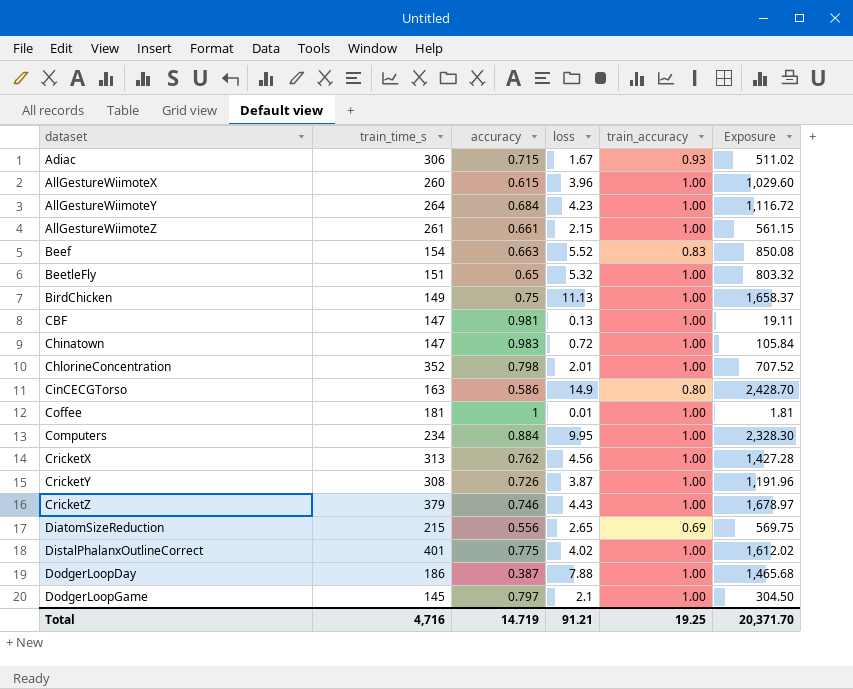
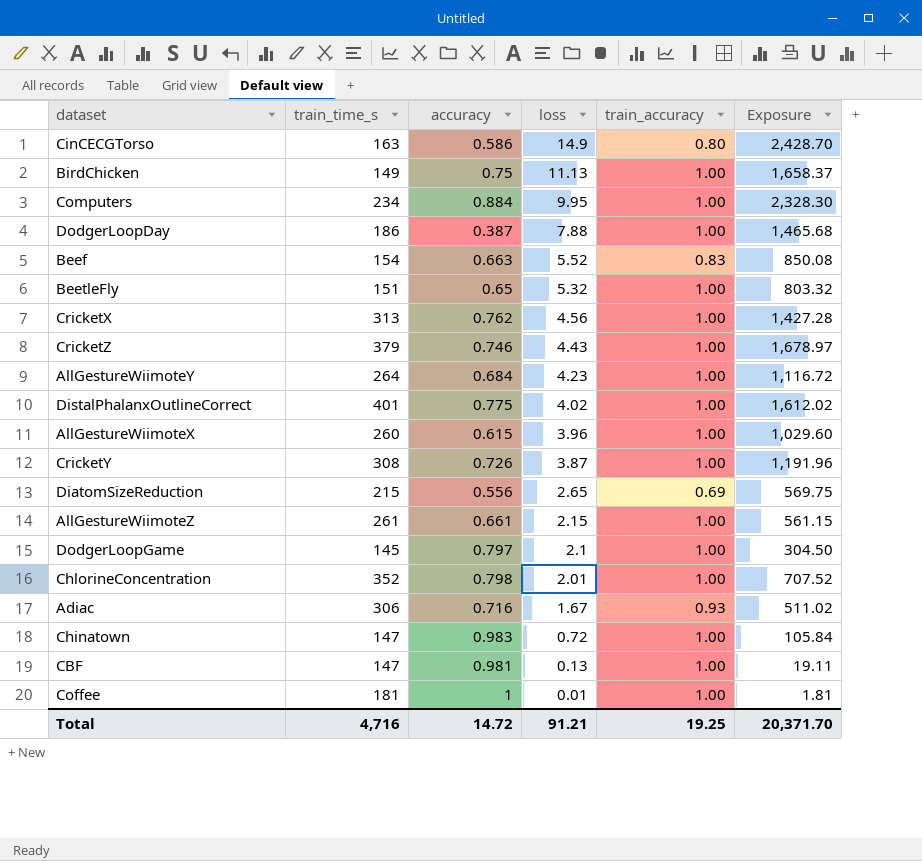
row order: dataset ascending -> loss descending
Adiac | accuracy: 0.715 -> 0.716
Total | accuracy: 14.719 -> 14.72

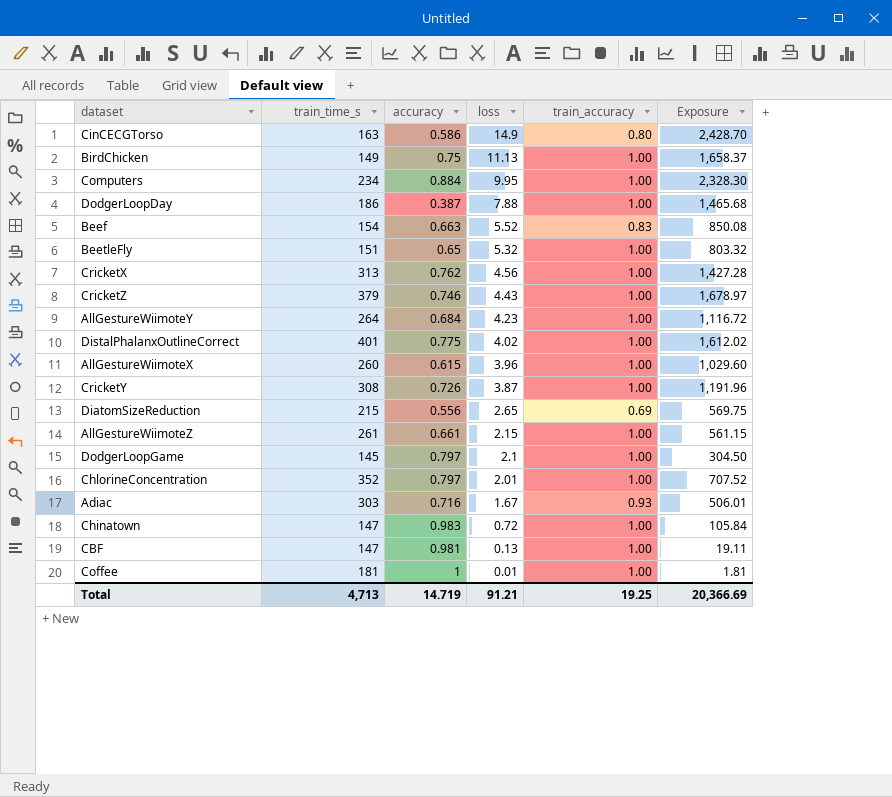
ChlorineConcentration | accuracy: 0.798 -> 0.797
Adiac | train_time_s: 306 -> 303
Adiac | Exposure: 511.02 -> 506.01
Total | train_time_s: 4,716 -> 4,713
Total | accuracy: 14.72 -> 14.719
Total | Exposure: 20,371.70 -> 20,366.69

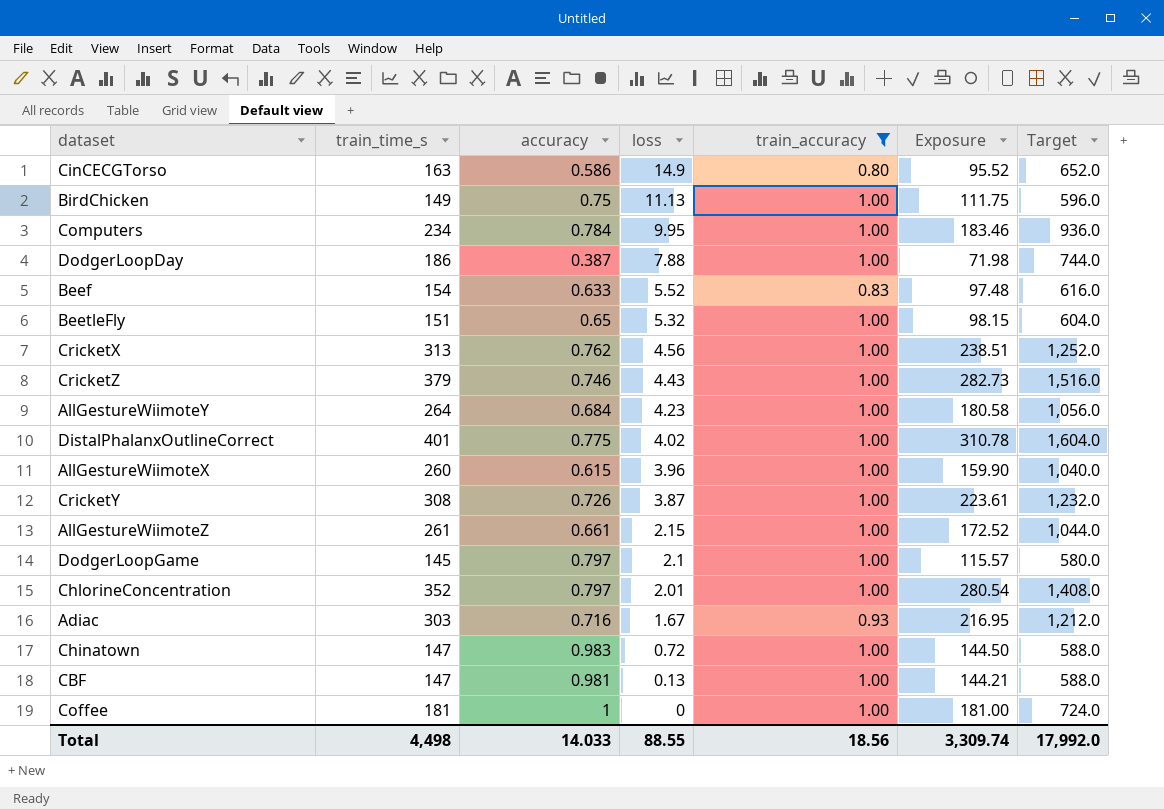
filter: none -> train_accuracy != 0.69
column Exposure | formula: [train_time_s] * [loss] -> [train_time_s] * [accuracy]
column Target | formula: none -> [train_time_s] * 4
Computers | accuracy: 0.884 -> 0.784
Beef | accuracy: 0.663 -> 0.633
Coffee | loss: 0.01 -> 0
Total | train_time_s: 4,713 -> 4,498
Total | accuracy: 14.719 -> 14.033
Total | loss: 91.21 -> 88.55
Total | train_accuracy: 19.25 -> 18.56
Total | Exposure: 20,366.69 -> 3,309.74

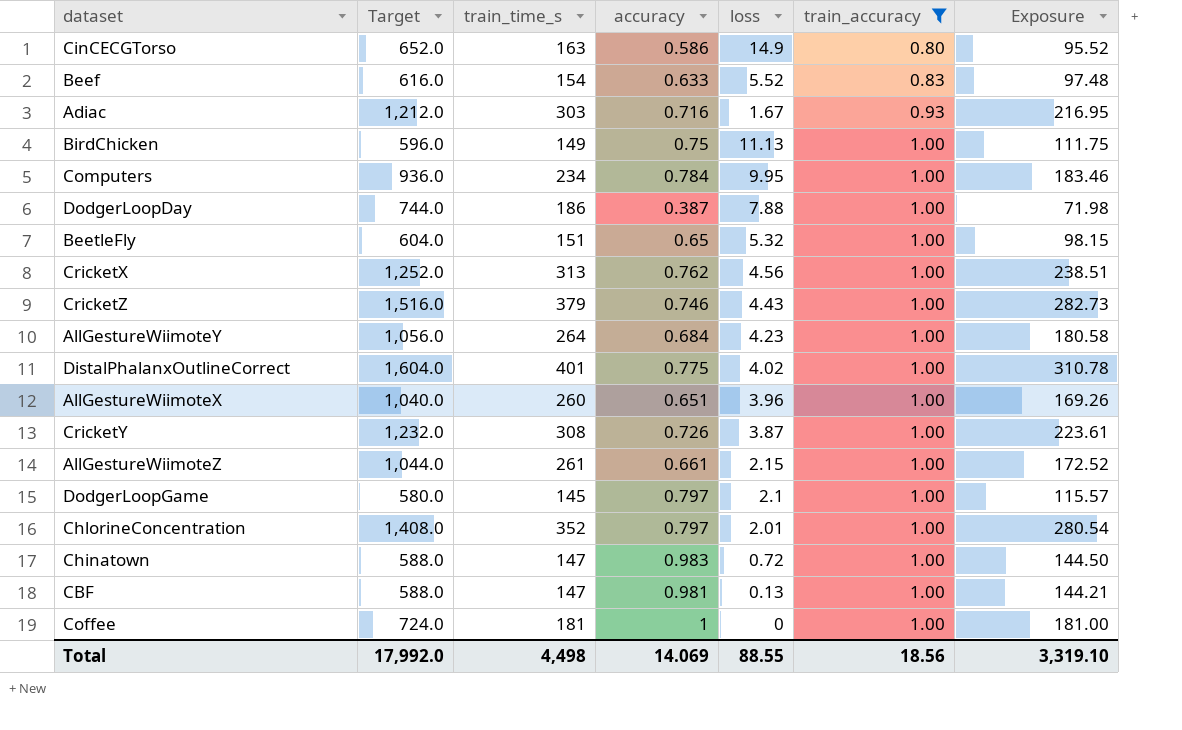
row order: loss descending -> train_accuracy ascending
column Target | position: 7 -> 2
AllGestureWiimoteX | accuracy: 0.615 -> 0.651
AllGestureWiimoteX | Exposure: 159.90 -> 169.26
Total | accuracy: 14.033 -> 14.069
Total | Exposure: 3,309.74 -> 3,319.10

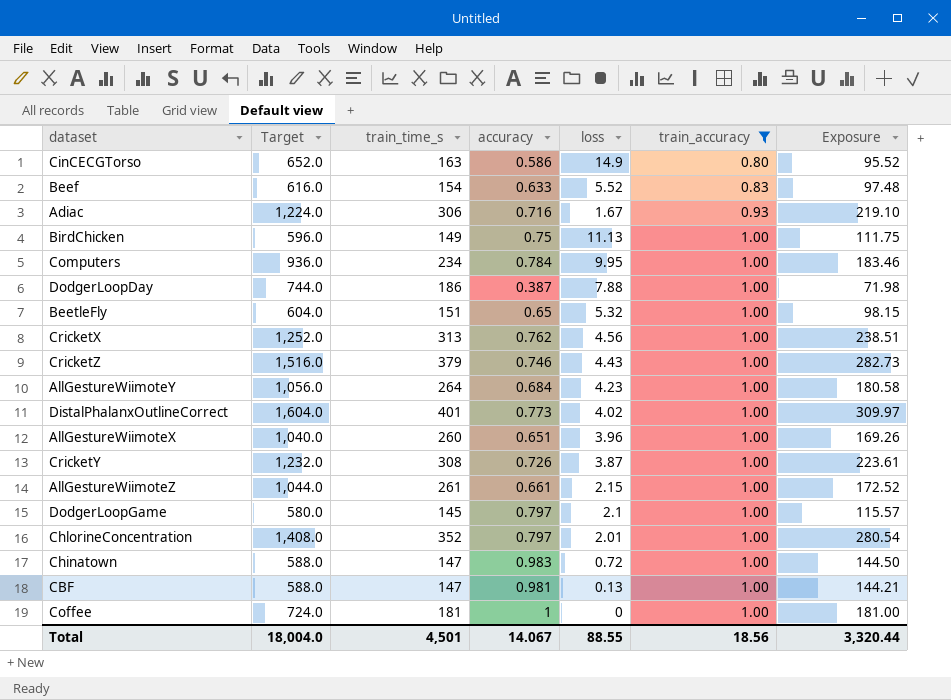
Adiac | Target: 1,212.0 -> 1,224.0
Adiac | train_time_s: 303 -> 306
Adiac | Exposure: 216.95 -> 219.10
DistalPhalanxOutlineCorrect | accuracy: 0.775 -> 0.773
DistalPhalanxOutlineCorrect | Exposure: 310.78 -> 309.97
Total | Target: 17,992.0 -> 18,004.0
Total | train_time_s: 4,498 -> 4,501
Total | accuracy: 14.069 -> 14.067
Total | Exposure: 3,319.10 -> 3,320.44

